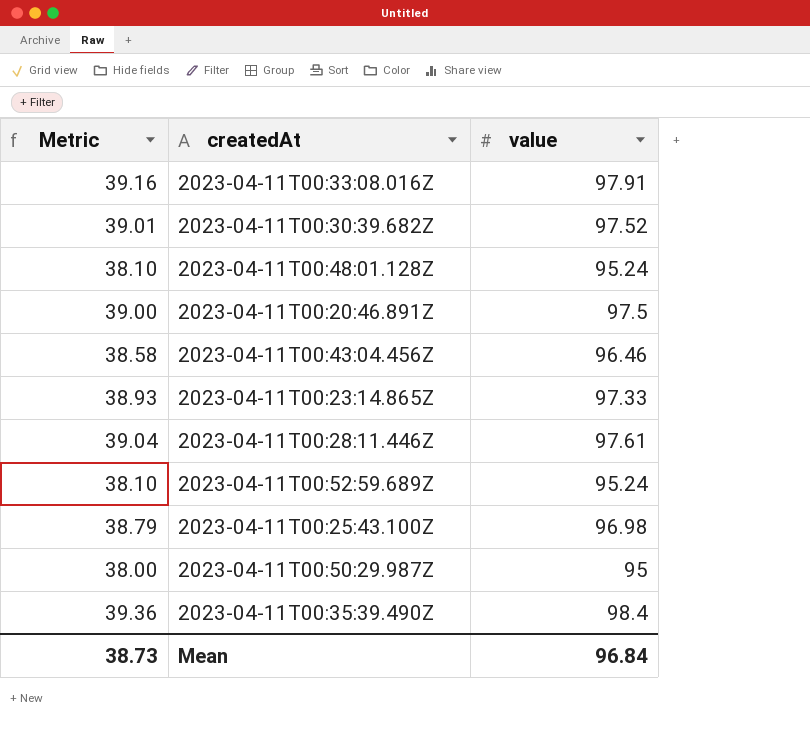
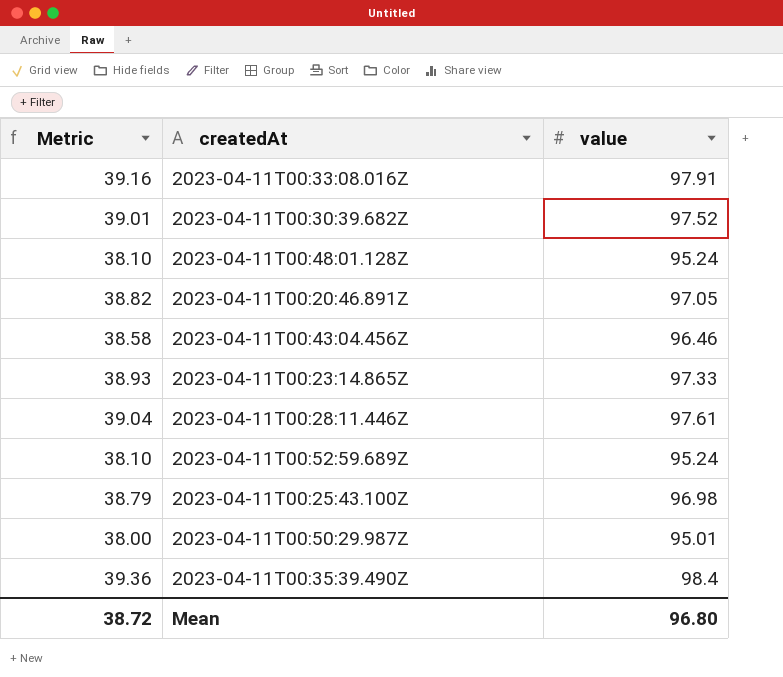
2023-04-11T00:20:46.891Z | Metric: 39.00 -> 38.82
2023-04-11T00:20:46.891Z | value: 97.5 -> 97.05
2023-04-11T00:50:29.987Z | value: 95 -> 95.01
Mean | Metric: 38.73 -> 38.72
Mean | value: 96.84 -> 96.80

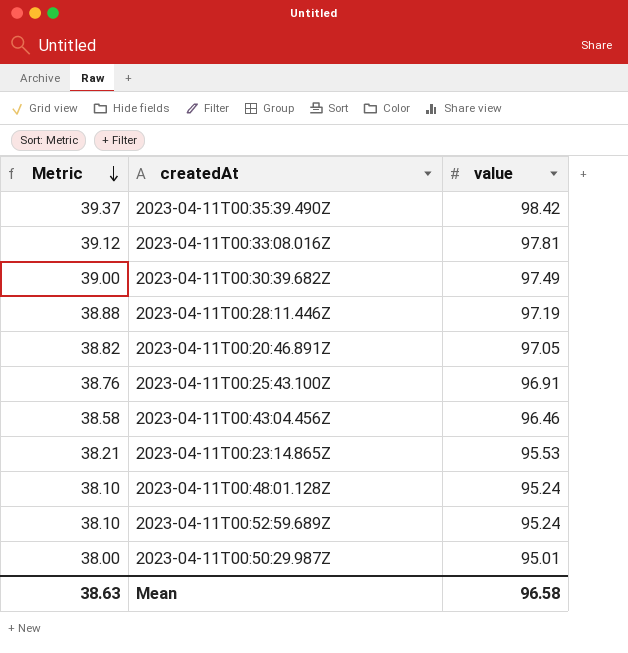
row order: none -> Metric descending
2023-04-11T00:35:39.490Z | Metric: 39.36 -> 39.37
2023-04-11T00:35:39.490Z | value: 98.4 -> 98.42
2023-04-11T00:33:08.016Z | Metric: 39.16 -> 39.12
2023-04-11T00:33:08.016Z | value: 97.91 -> 97.81
2023-04-11T00:30:39.682Z | Metric: 39.01 -> 39.00
2023-04-11T00:30:39.682Z | value: 97.52 -> 97.49
2023-04-11T00:28:11.446Z | Metric: 39.04 -> 38.88
2023-04-11T00:28:11.446Z | value: 97.61 -> 97.19
2023-04-11T00:25:43.100Z | Metric: 38.79 -> 38.76
2023-04-11T00:25:43.100Z | value: 96.98 -> 96.91
2023-04-11T00:23:14.865Z | Metric: 38.93 -> 38.21
2023-04-11T00:23:14.865Z | value: 97.33 -> 95.53
Mean | Metric: 38.72 -> 38.63
Mean | value: 96.80 -> 96.58

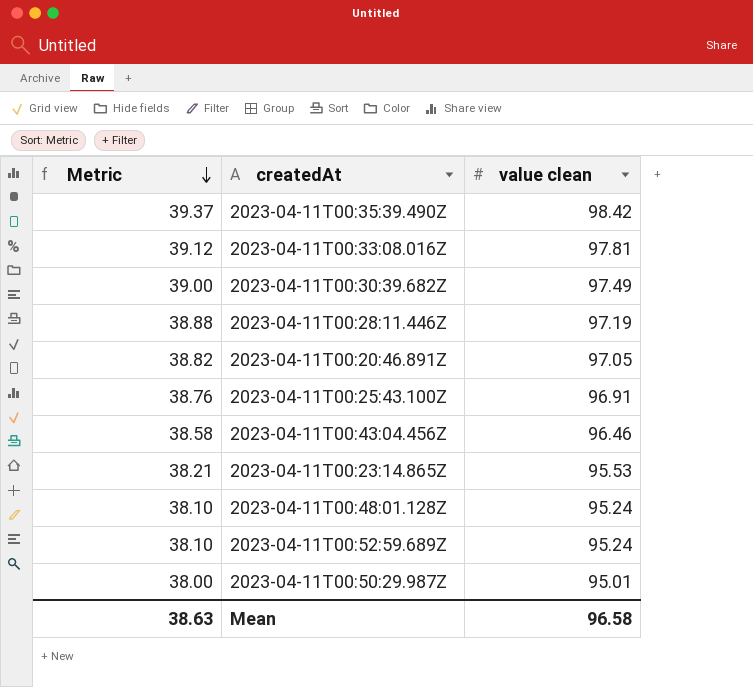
column name: value -> value clean

